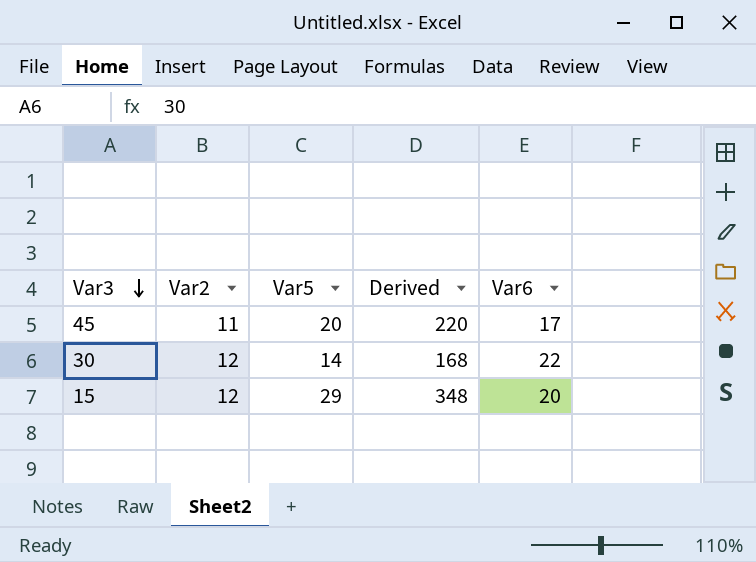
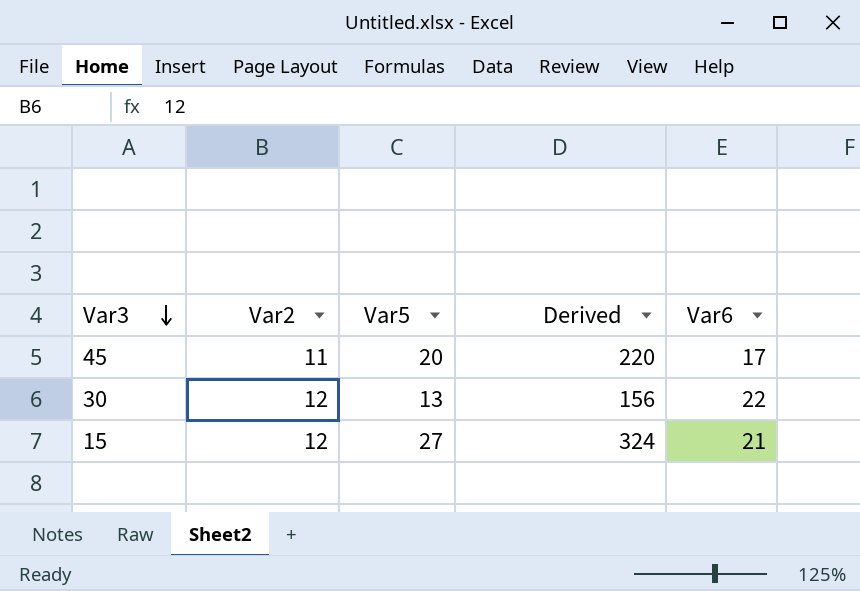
30 | Var5: 14 -> 13
30 | Derived: 168 -> 156
15 | Var5: 29 -> 27
15 | Derived: 348 -> 324
15 | Var6: 20 -> 21

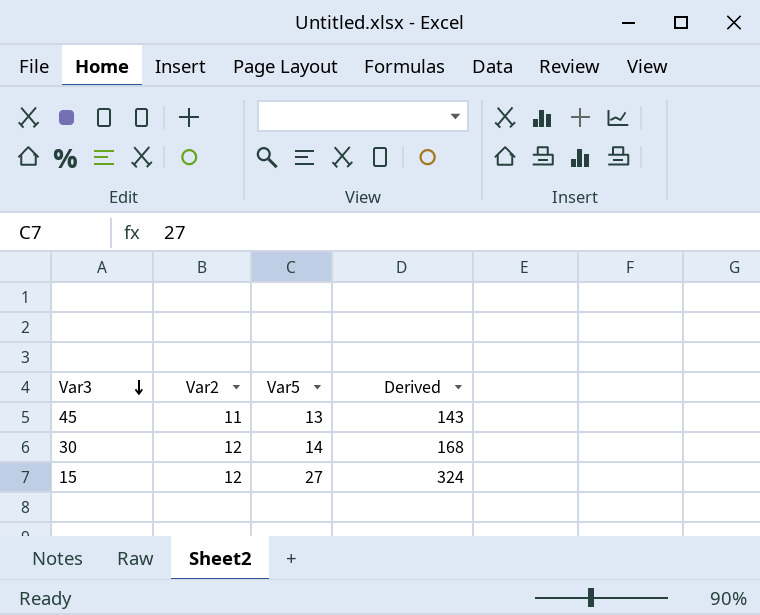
column Var6 | position: 5 -> none
45 | Var5: 20 -> 13
45 | Derived: 220 -> 143
30 | Var5: 13 -> 14
30 | Derived: 156 -> 168

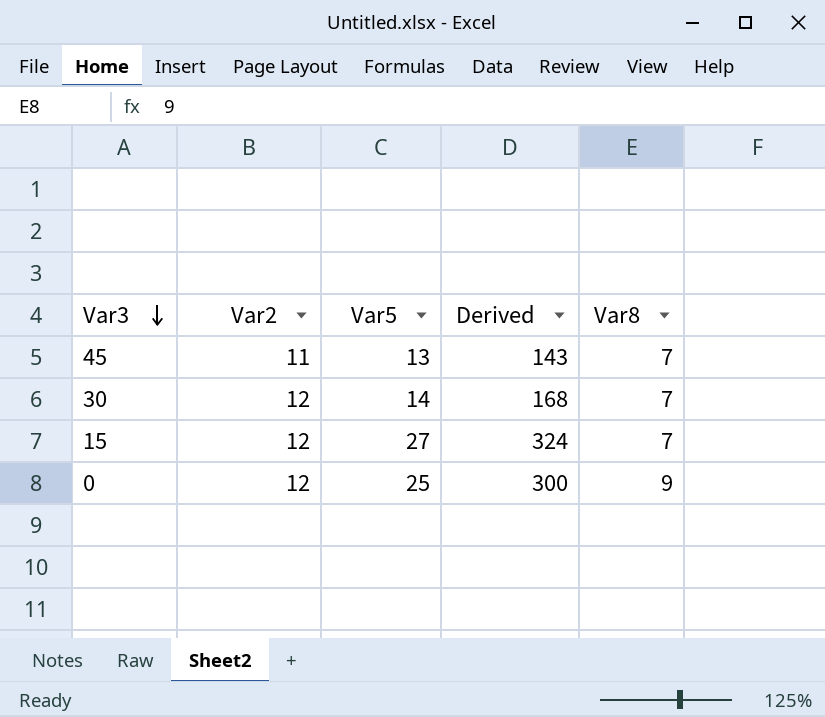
column Var8 | position: none -> 5
row 0: none -> 12 | 25 | 300 | 9

